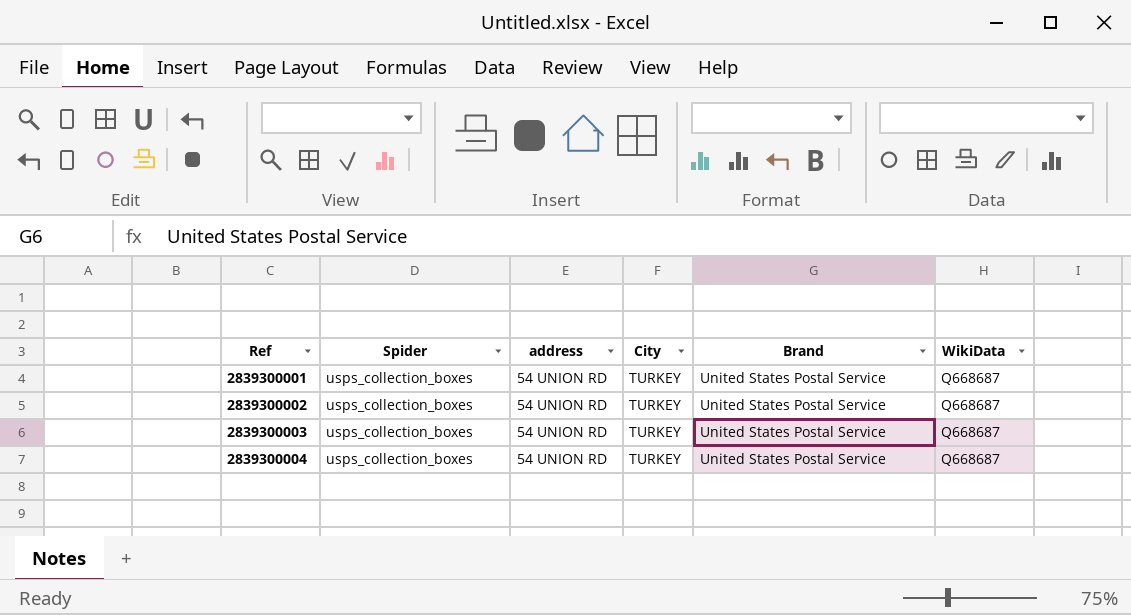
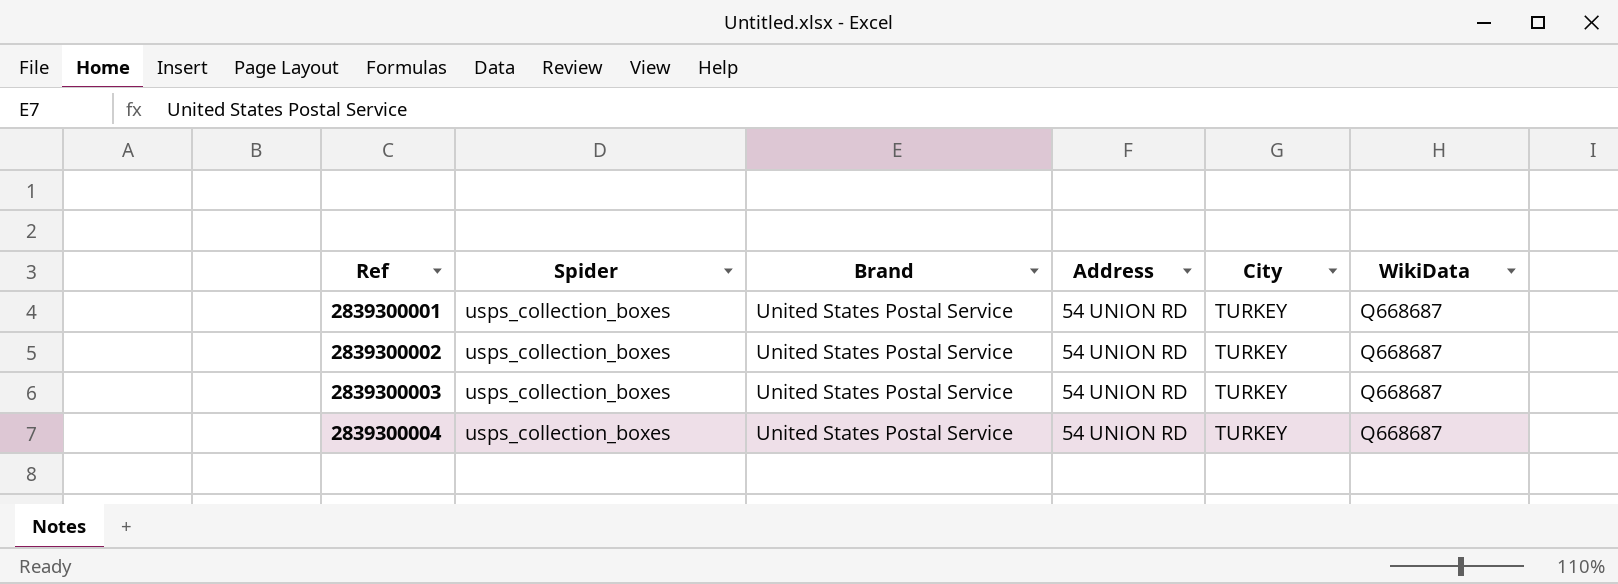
column Brand | position: 5 -> 3
column name: address -> Address

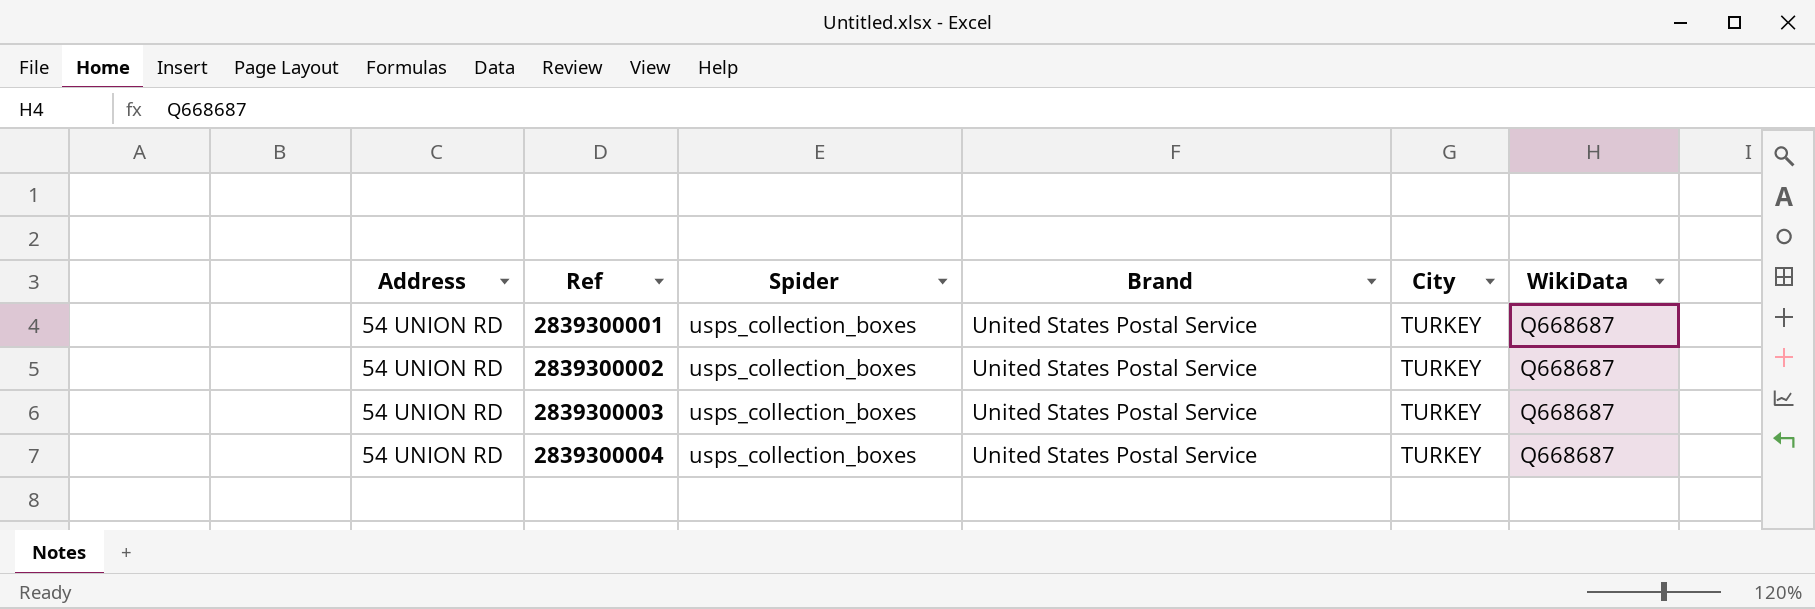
column Address | position: 4 -> 1

